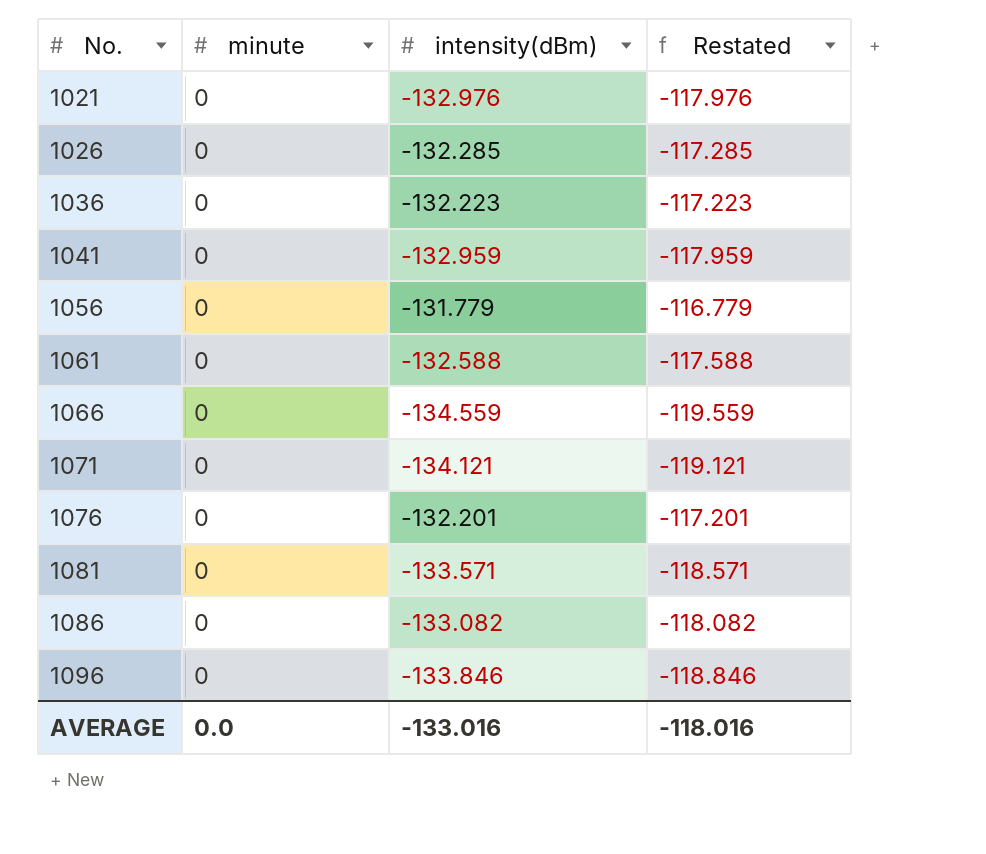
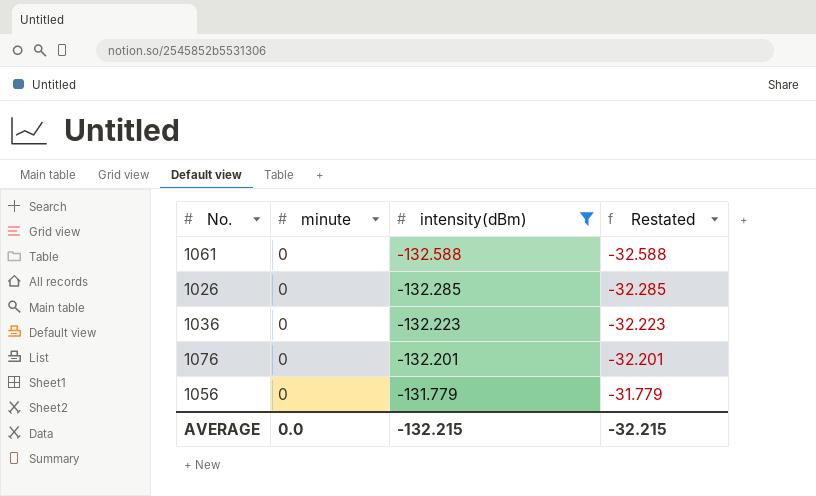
filter: none -> intensity(dBm) >= -132.588
row order: No. ascending -> intensity(dBm) ascending
column Restated | formula: [intensity(dBm)] + 15 -> [intensity(dBm)] + 100
AVERAGE | intensity(dBm): -133.016 -> -132.215
AVERAGE | Restated: -118.016 -> -32.215

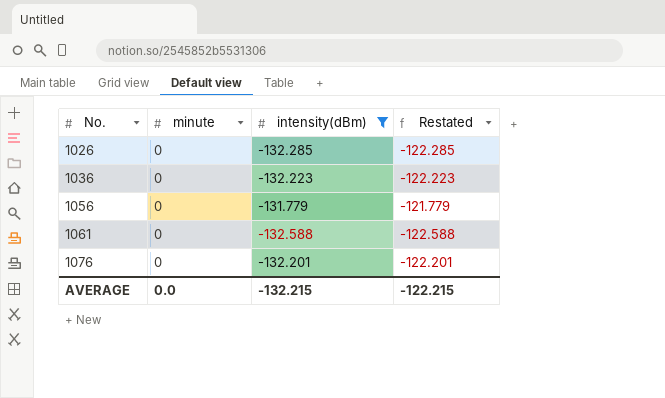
row order: intensity(dBm) ascending -> No. ascending
column Restated | formula: [intensity(dBm)] + 100 -> [intensity(dBm)] + 10
AVERAGE | Restated: -32.215 -> -122.215

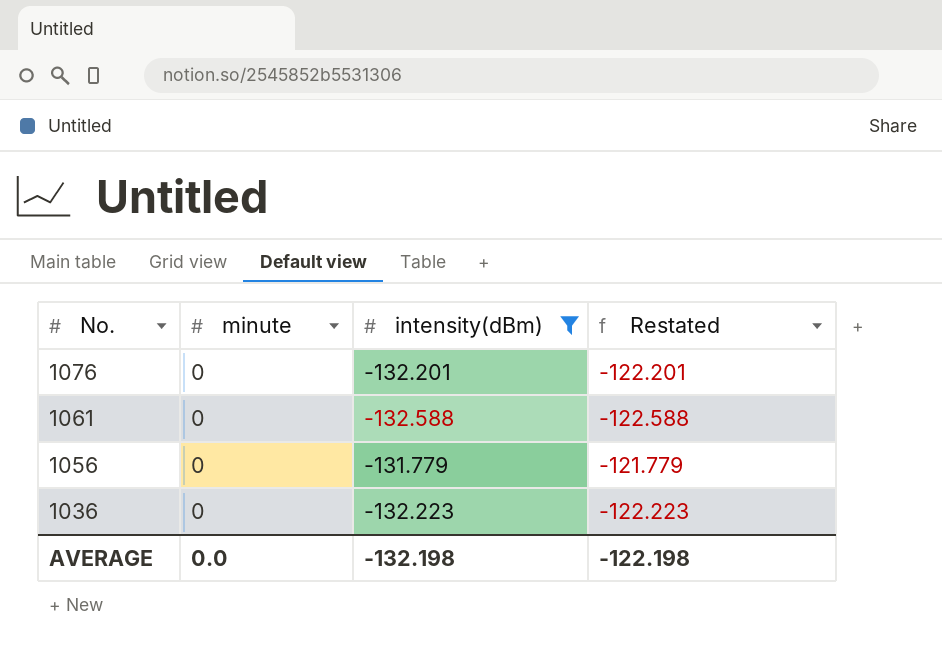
row order: No. ascending -> No. descending
row 1026: 0 | -132.285 | -122.285 -> none
AVERAGE | intensity(dBm): -132.215 -> -132.198
AVERAGE | Restated: -122.215 -> -122.198

